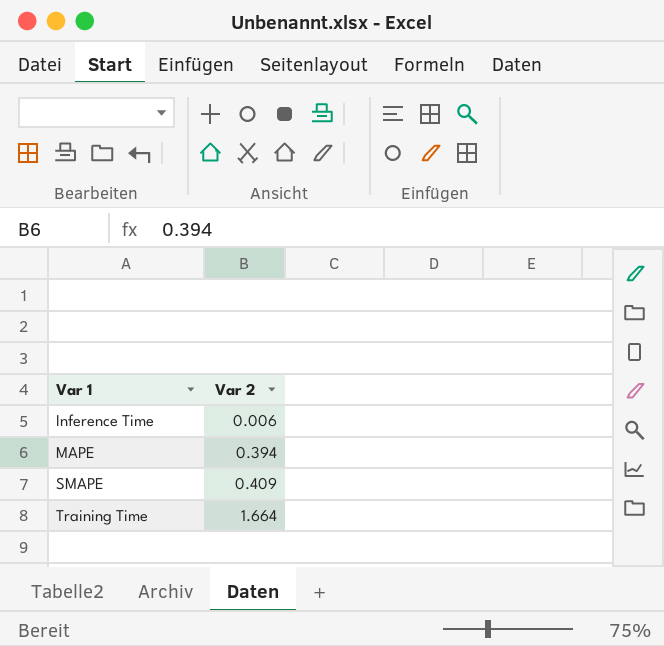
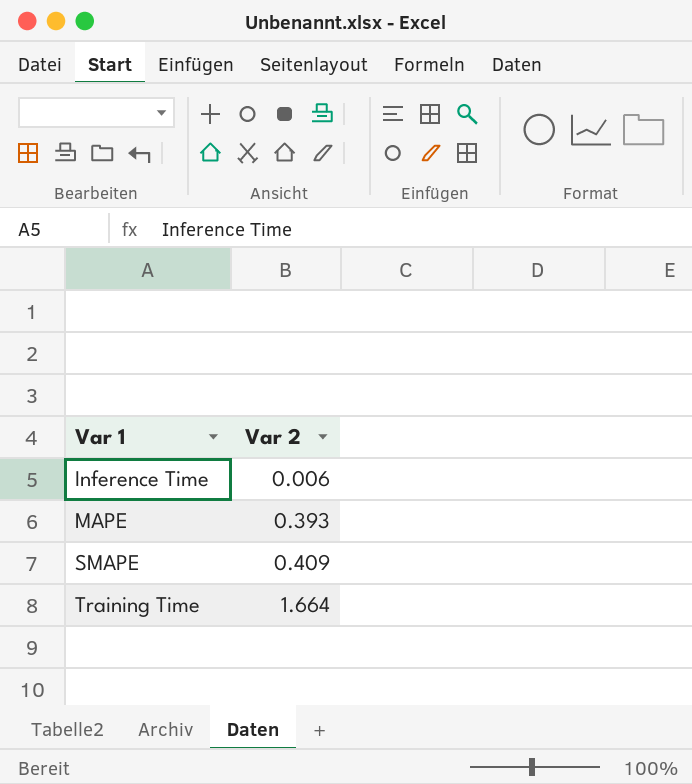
MAPE | Var 2: 0.394 -> 0.393

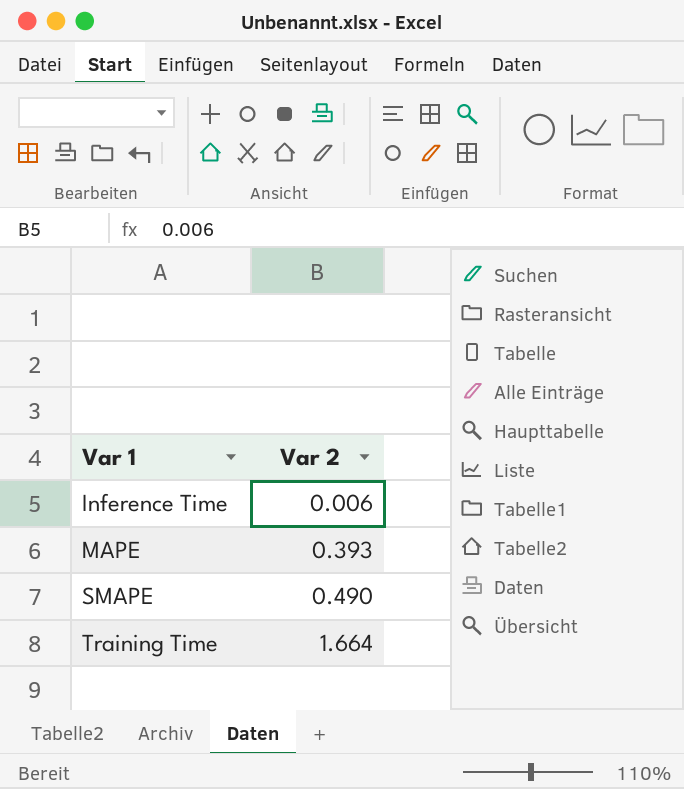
SMAPE | Var 2: 0.409 -> 0.490

